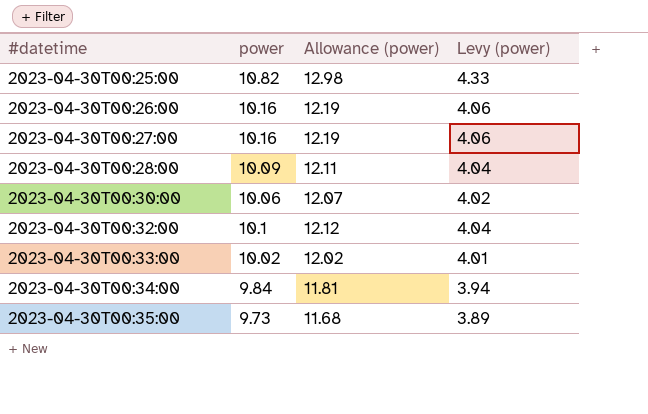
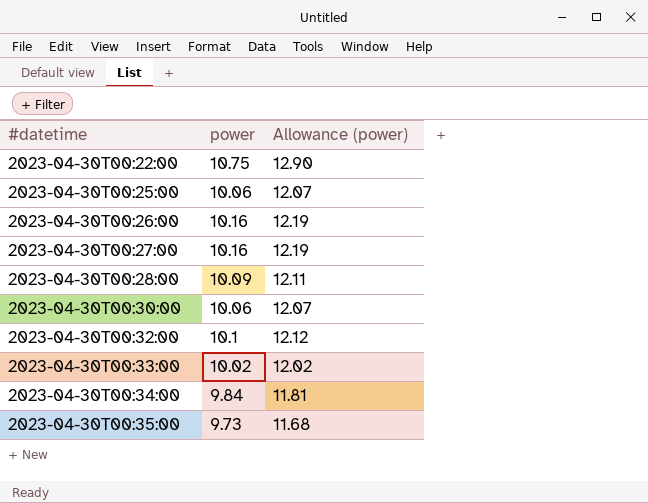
column Levy (power) | formula: [power] * 0.4 -> none
row 2023-04-30T00:22:00: none -> 10.75 | 12.90
2023-04-30T00:25:00 | power: 10.82 -> 10.06
2023-04-30T00:25:00 | Allowance (power): 12.98 -> 12.07

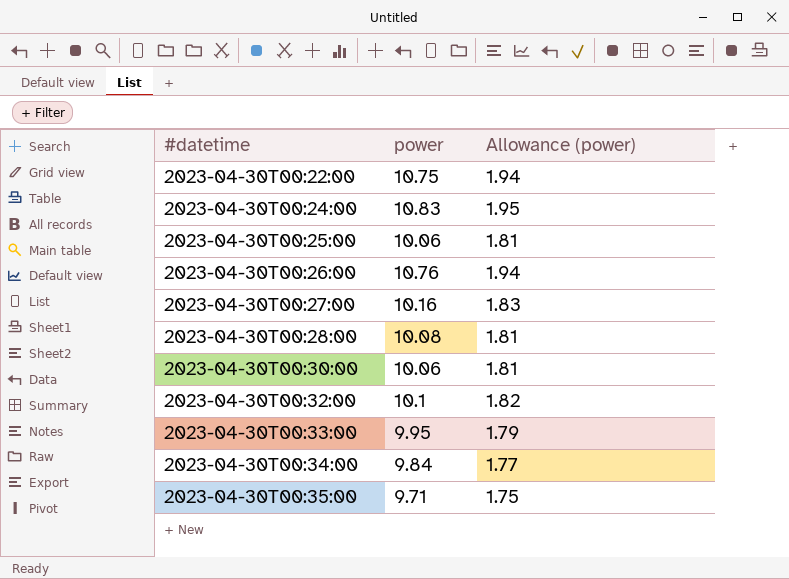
column Allowance (power) | formula: [power] * 1.2 -> [power] * 0.18
row 2023-04-30T00:24:00: none -> 10.83 | 1.95
2023-04-30T00:26:00 | power: 10.16 -> 10.76
2023-04-30T00:28:00 | power: 10.09 -> 10.08
2023-04-30T00:33:00 | power: 10.02 -> 9.95
2023-04-30T00:35:00 | power: 9.73 -> 9.71

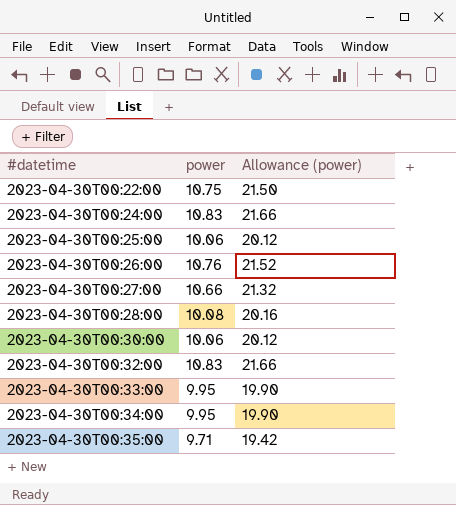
column Allowance (power) | formula: [power] * 0.18 -> [power] * 2
2023-04-30T00:27:00 | power: 10.16 -> 10.66
2023-04-30T00:32:00 | power: 10.1 -> 10.83
2023-04-30T00:34:00 | power: 9.84 -> 9.95

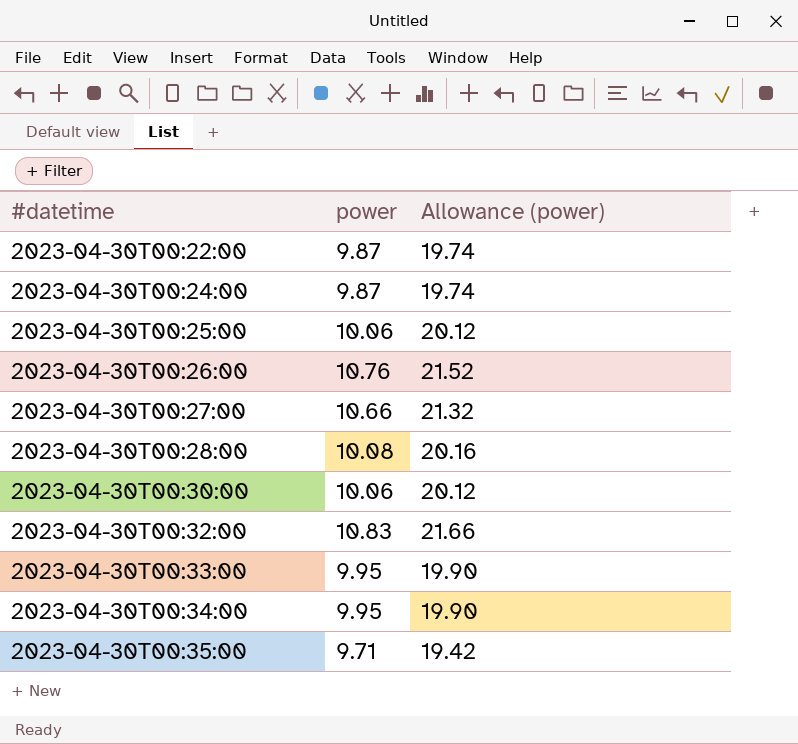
2023-04-30T00:22:00 | power: 10.75 -> 9.87
2023-04-30T00:22:00 | Allowance (power): 21.50 -> 19.74
2023-04-30T00:24:00 | power: 10.83 -> 9.87
2023-04-30T00:24:00 | Allowance (power): 21.66 -> 19.74

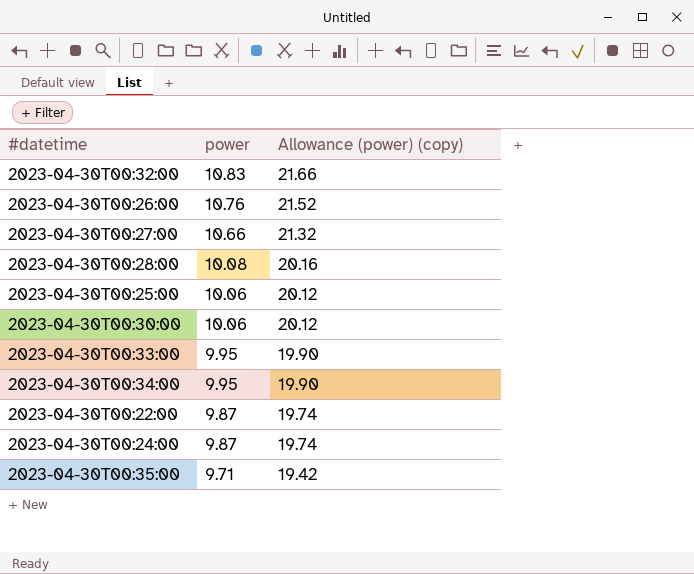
row order: #datetime ascending -> power descending
column name: Allowance (power) -> Allowance (power) (copy)

